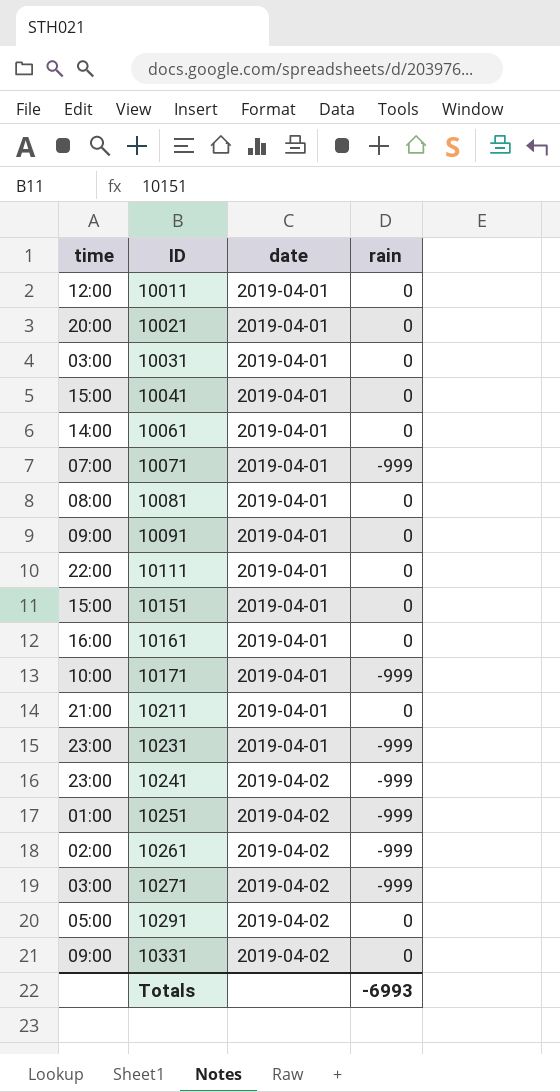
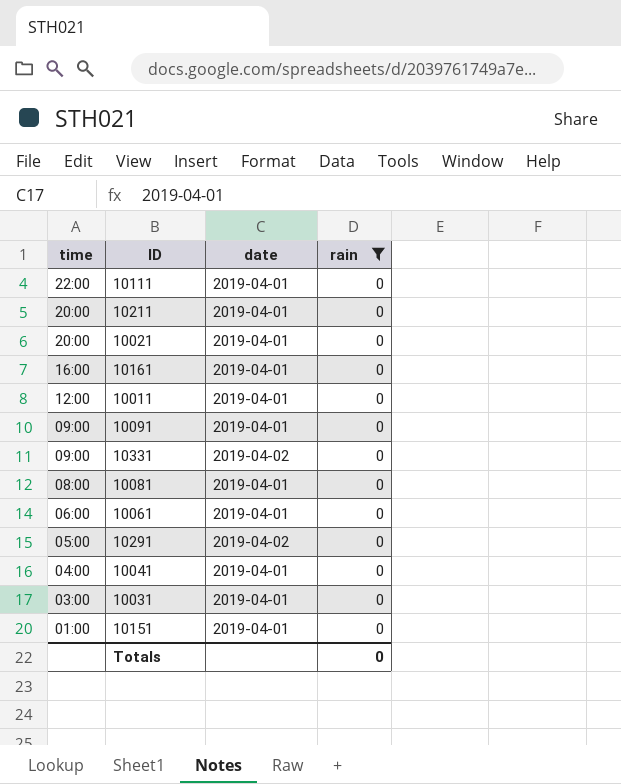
filter: none -> rain = 0
row order: ID ascending -> time descending
10211 | time: 21:00 -> 20:00
10061 | time: 14:00 -> 06:00
10041 | time: 15:00 -> 04:00
10151 | time: 15:00 -> 01:00
Totals | rain: -6993 -> 0

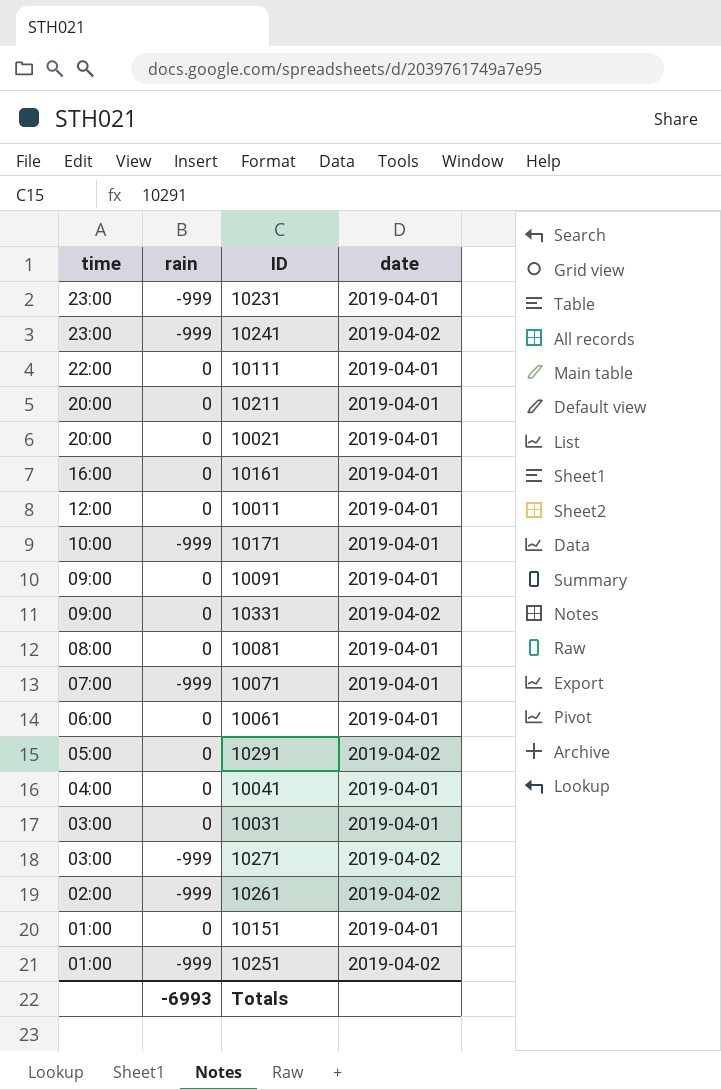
filter: rain = 0 -> none
column rain | position: 4 -> 2
Totals | rain: 0 -> -6993

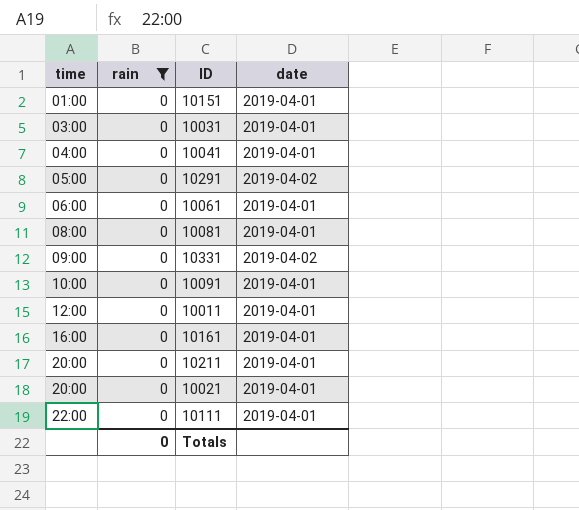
filter: none -> rain = 0
row order: time descending -> time ascending
10091 | time: 09:00 -> 10:00
Totals | rain: -6993 -> 0

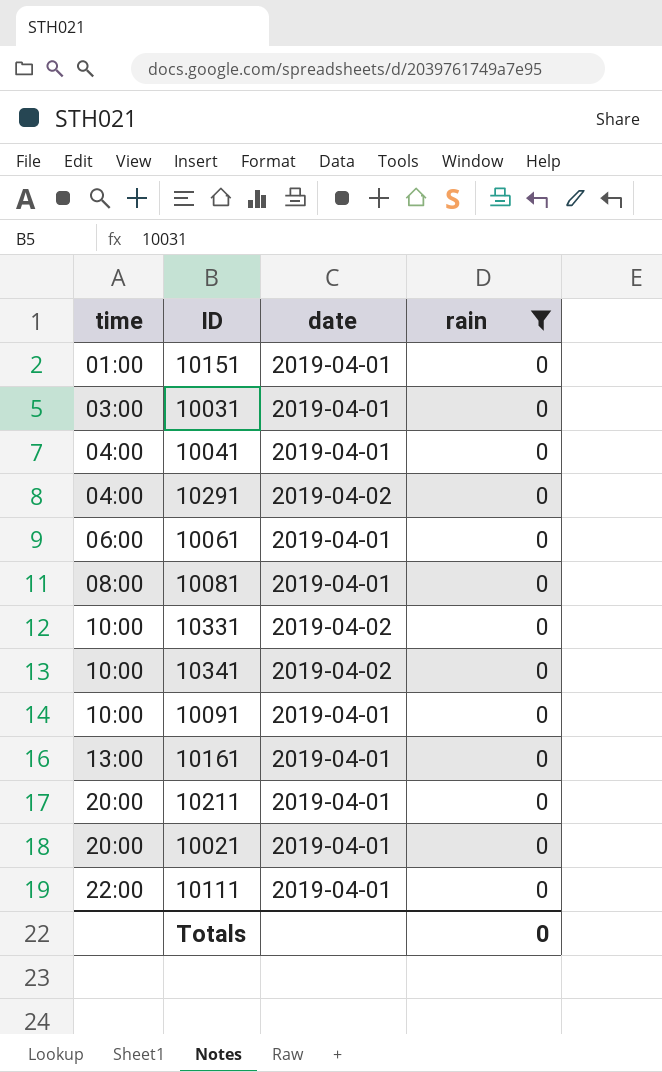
column rain | position: 2 -> 4
row 10011: 12:00 | 0 | 2019-04-01 -> none
10291 | time: 05:00 -> 04:00
10331 | time: 09:00 -> 10:00
row 10341: none -> 10:00 | 2019-04-02 | 0
10161 | time: 16:00 -> 13:00

